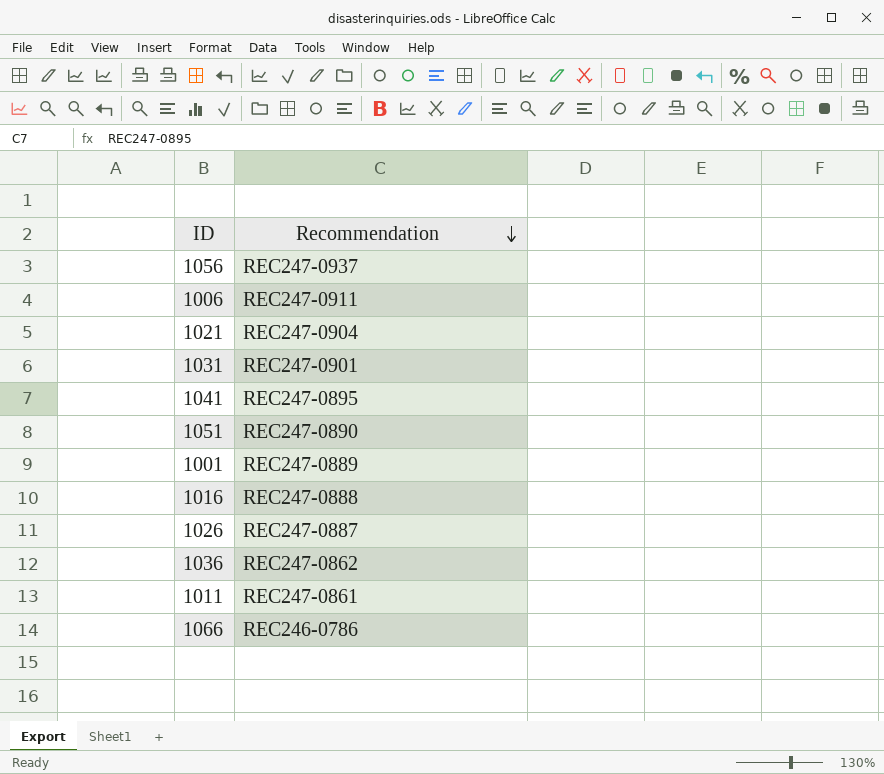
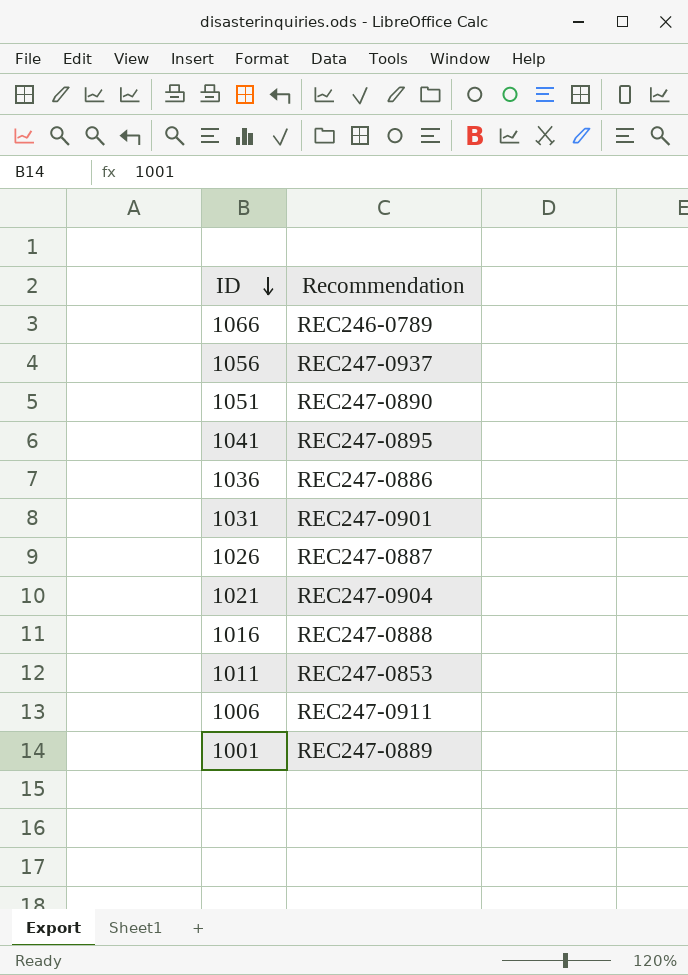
row order: Recommendation descending -> ID descending
1066 | Recommendation: REC246-0786 -> REC246-0789
1036 | Recommendation: REC247-0862 -> REC247-0886
1011 | Recommendation: REC247-0861 -> REC247-0853

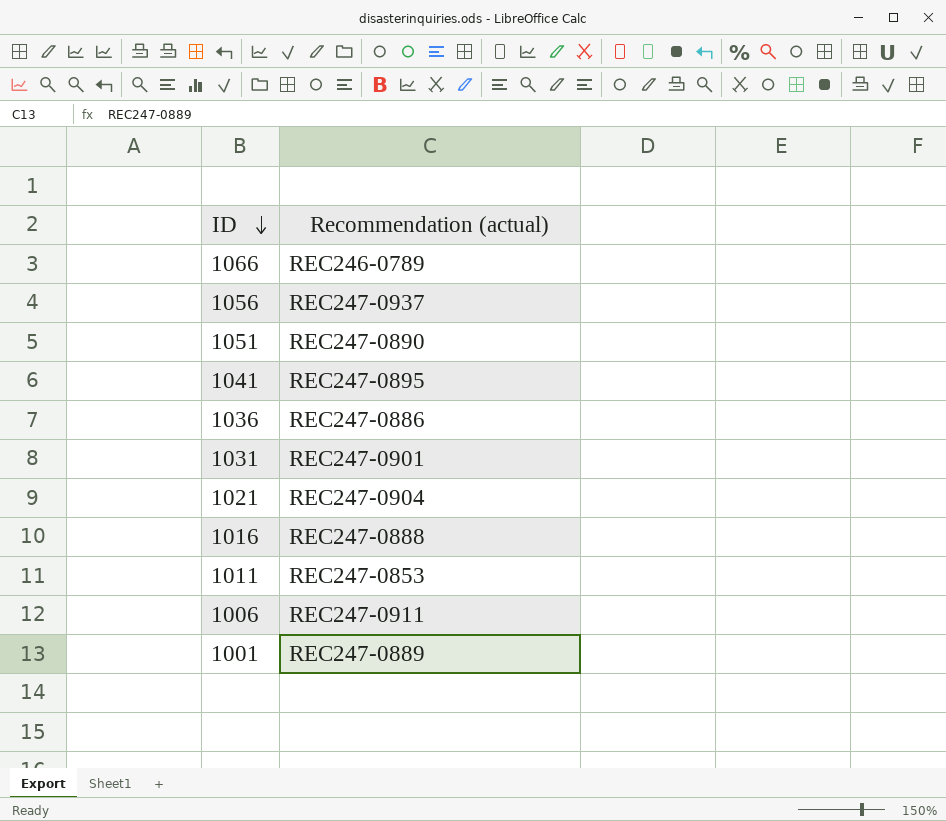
column name: Recommendation -> Recommendation (actual)
row 1026: REC247-0887 -> none

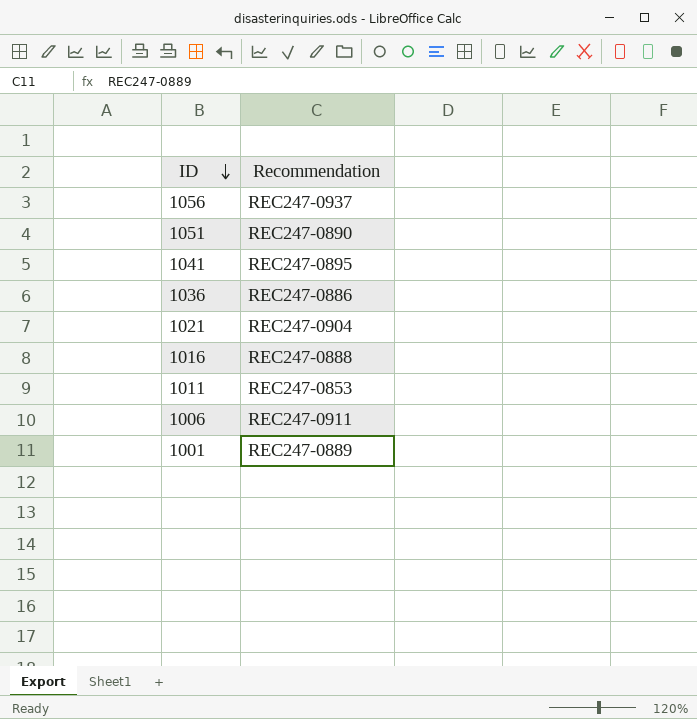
column name: Recommendation (actual) -> Recommendation
row 1066: REC246-0789 -> none
row 1031: REC247-0901 -> none

